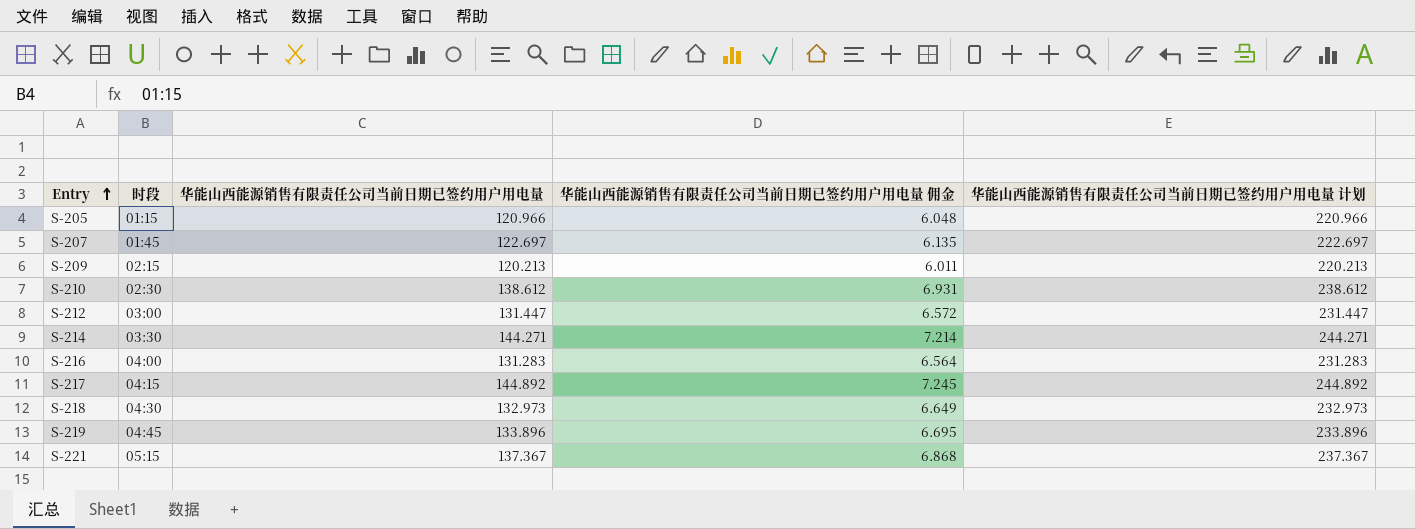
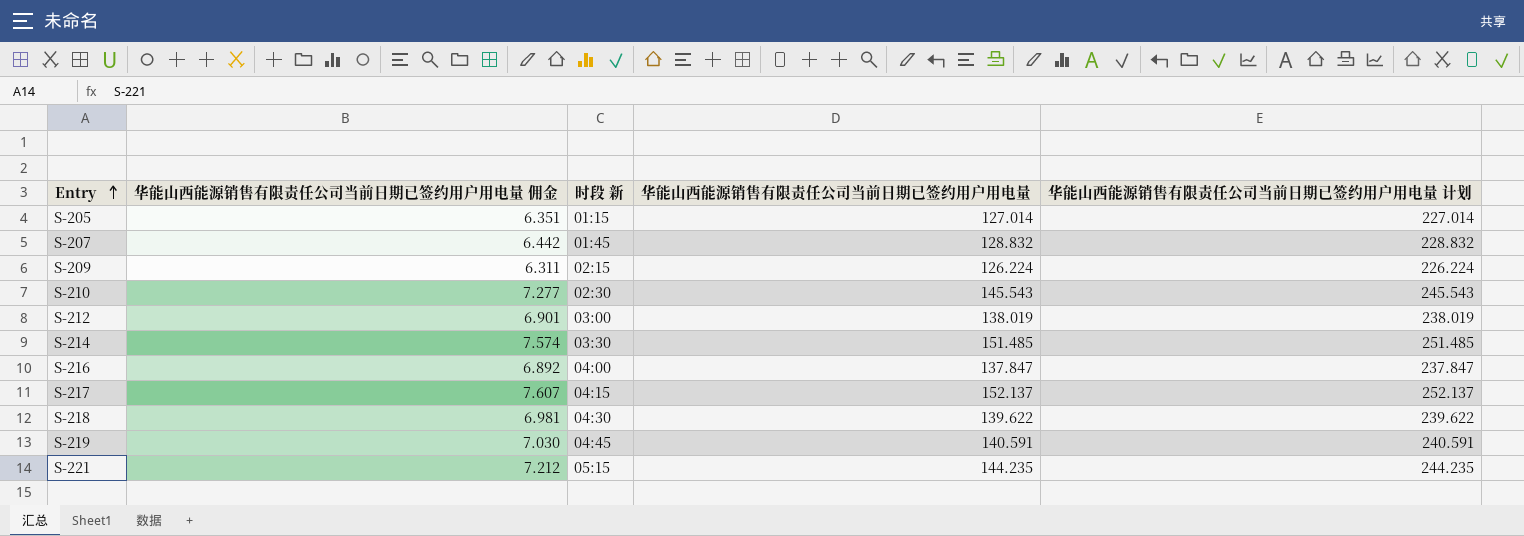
column 华能山西能源销售有限责任公司当前日期已签约用户用电量 佣金 | position: 4 -> 2
column name: 时段 -> 时段 新
S-205 | 华能山西能源销售有限责任公司当前日期已签约用户用电量 佣金: 6.048 -> 6.351
S-205 | 华能山西能源销售有限责任公司当前日期已签约用户用电量: 120.966 -> 127.014
S-205 | 华能山西能源销售有限责任公司当前日期已签约用户用电量 计划: 220.966 -> 227.014
S-207 | 华能山西能源销售有限责任公司当前日期已签约用户用电量 佣金: 6.135 -> 6.442
S-207 | 华能山西能源销售有限责任公司当前日期已签约用户用电量: 122.697 -> 128.832
S-207 | 华能山西能源销售有限责任公司当前日期已签约用户用电量 计划: 222.697 -> 228.832
S-209 | 华能山西能源销售有限责任公司当前日期已签约用户用电量 佣金: 6.011 -> 6.311
S-209 | 华能山西能源销售有限责任公司当前日期已签约用户用电量: 120.213 -> 126.224
S-209 | 华能山西能源销售有限责任公司当前日期已签约用户用电量 计划: 220.213 -> 226.224
S-210 | 华能山西能源销售有限责任公司当前日期已签约用户用电量 佣金: 6.931 -> 7.277
S-210 | 华能山西能源销售有限责任公司当前日期已签约用户用电量: 138.612 -> 145.543
S-210 | 华能山西能源销售有限责任公司当前日期已签约用户用电量 计划: 238.612 -> 245.543
S-212 | 华能山西能源销售有限责任公司当前日期已签约用户用电量 佣金: 6.572 -> 6.901
S-212 | 华能山西能源销售有限责任公司当前日期已签约用户用电量: 131.447 -> 138.019
S-212 | 华能山西能源销售有限责任公司当前日期已签约用户用电量 计划: 231.447 -> 238.019
S-214 | 华能山西能源销售有限责任公司当前日期已签约用户用电量 佣金: 7.214 -> 7.574
S-214 | 华能山西能源销售有限责任公司当前日期已签约用户用电量: 144.271 -> 151.485
S-214 | 华能山西能源销售有限责任公司当前日期已签约用户用电量 计划: 244.271 -> 251.485
S-216 | 华能山西能源销售有限责任公司当前日期已签约用户用电量 佣金: 6.564 -> 6.892
S-216 | 华能山西能源销售有限责任公司当前日期已签约用户用电量: 131.283 -> 137.847
S-216 | 华能山西能源销售有限责任公司当前日期已签约用户用电量 计划: 231.283 -> 237.847
S-217 | 华能山西能源销售有限责任公司当前日期已签约用户用电量 佣金: 7.245 -> 7.607
S-217 | 华能山西能源销售有限责任公司当前日期已签约用户用电量: 144.892 -> 152.137
S-217 | 华能山西能源销售有限责任公司当前日期已签约用户用电量 计划: 244.892 -> 252.137
S-218 | 华能山西能源销售有限责任公司当前日期已签约用户用电量 佣金: 6.649 -> 6.981
S-218 | 华能山西能源销售有限责任公司当前日期已签约用户用电量: 132.973 -> 139.622
S-218 | 华能山西能源销售有限责任公司当前日期已签约用户用电量 计划: 232.973 -> 239.622
S-219 | 华能山西能源销售有限责任公司当前日期已签约用户用电量 佣金: 6.695 -> 7.030
S-219 | 华能山西能源销售有限责任公司当前日期已签约用户用电量: 133.896 -> 140.591
S-219 | 华能山西能源销售有限责任公司当前日期已签约用户用电量 计划: 233.896 -> 240.591
S-221 | 华能山西能源销售有限责任公司当前日期已签约用户用电量 佣金: 6.868 -> 7.212
S-221 | 华能山西能源销售有限责任公司当前日期已签约用户用电量: 137.367 -> 144.235
S-221 | 华能山西能源销售有限责任公司当前日期已签约用户用电量 计划: 237.367 -> 244.235

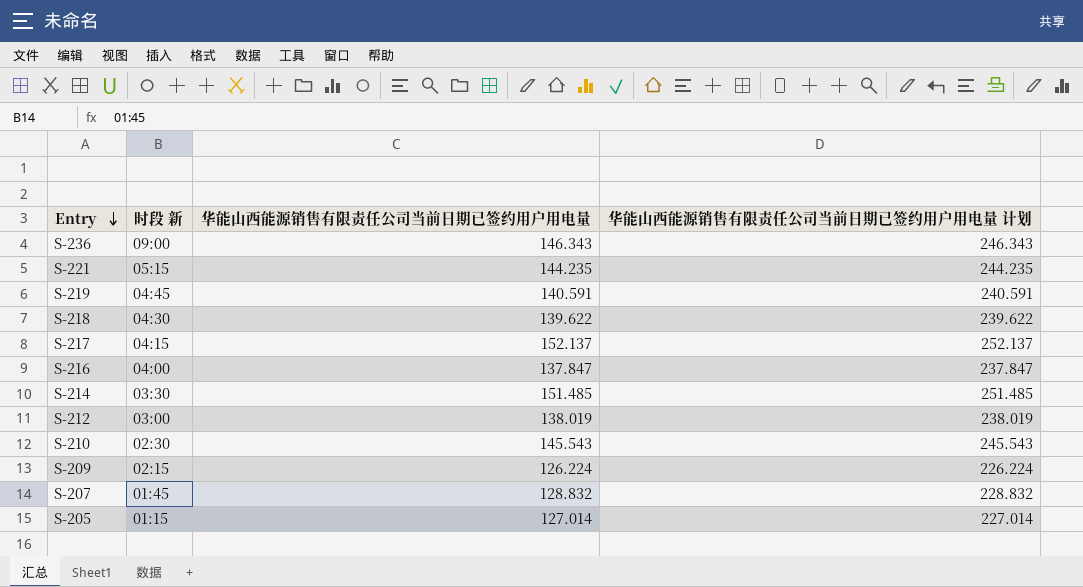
row order: Entry ascending -> Entry descending
column 华能山西能源销售有限责任公司当前日期已签约用户用电量 佣金 | formula: [华能山西能源销售有限责任公司当前日期已签约用户用电量] * 0.05 -> none
row S-236: none -> 09:00 | 146.343 | 246.343

